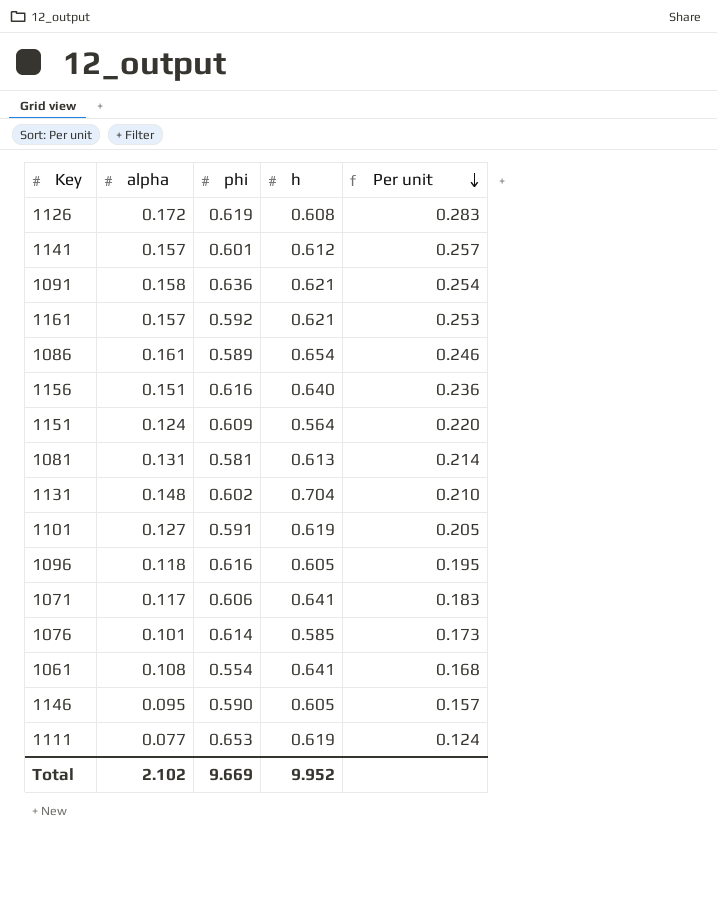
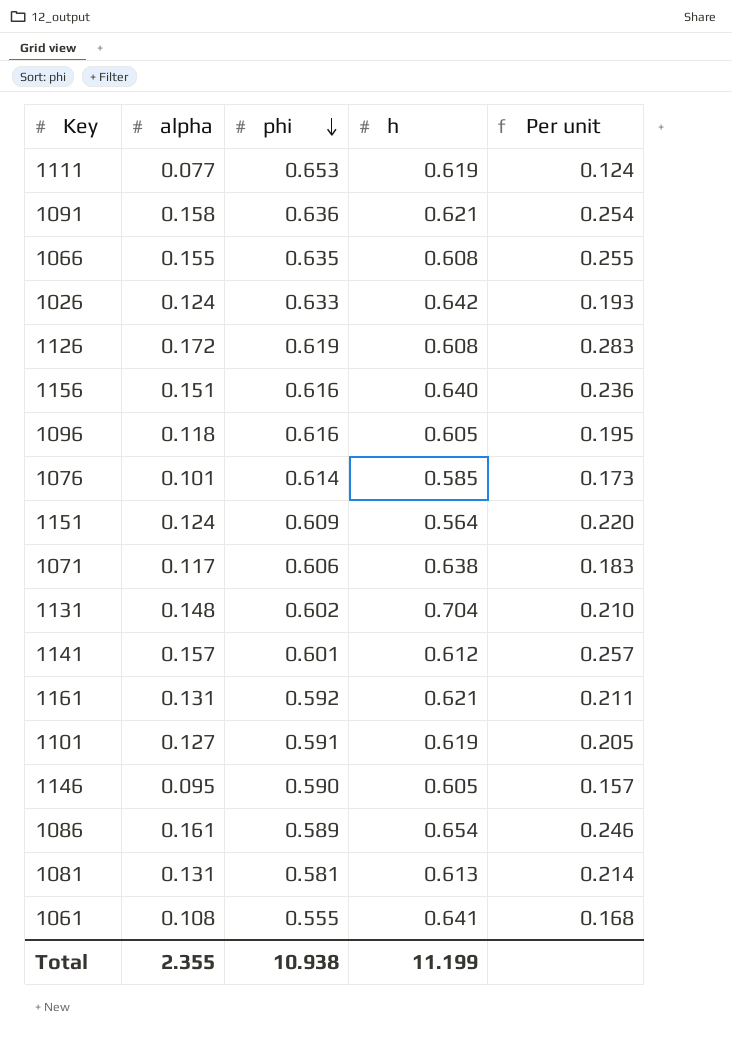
row order: Per unit descending -> phi descending
row 1066: none -> 0.155 | 0.635 | 0.608 | 0.255
row 1026: none -> 0.124 | 0.633 | 0.642 | 0.193
1071 | h: 0.641 -> 0.638
1161 | alpha: 0.157 -> 0.131
1161 | Per unit: 0.253 -> 0.211
1061 | phi: 0.554 -> 0.555
Total | alpha: 2.102 -> 2.355
Total | phi: 9.669 -> 10.938
Total | h: 9.952 -> 11.199

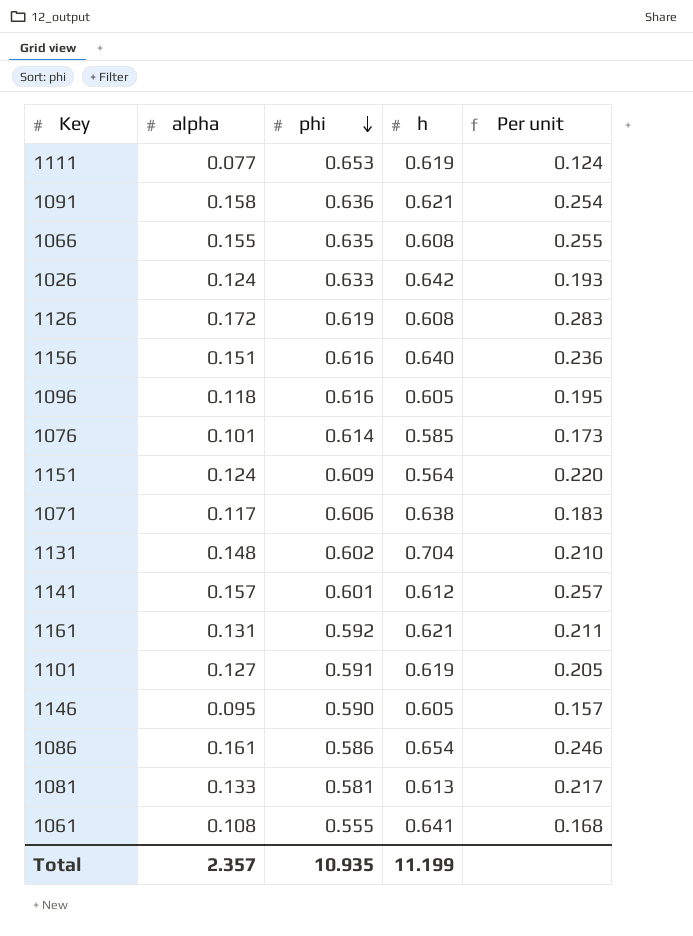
1086 | phi: 0.589 -> 0.586
1081 | alpha: 0.131 -> 0.133
1081 | Per unit: 0.214 -> 0.217
Total | alpha: 2.355 -> 2.357
Total | phi: 10.938 -> 10.935

